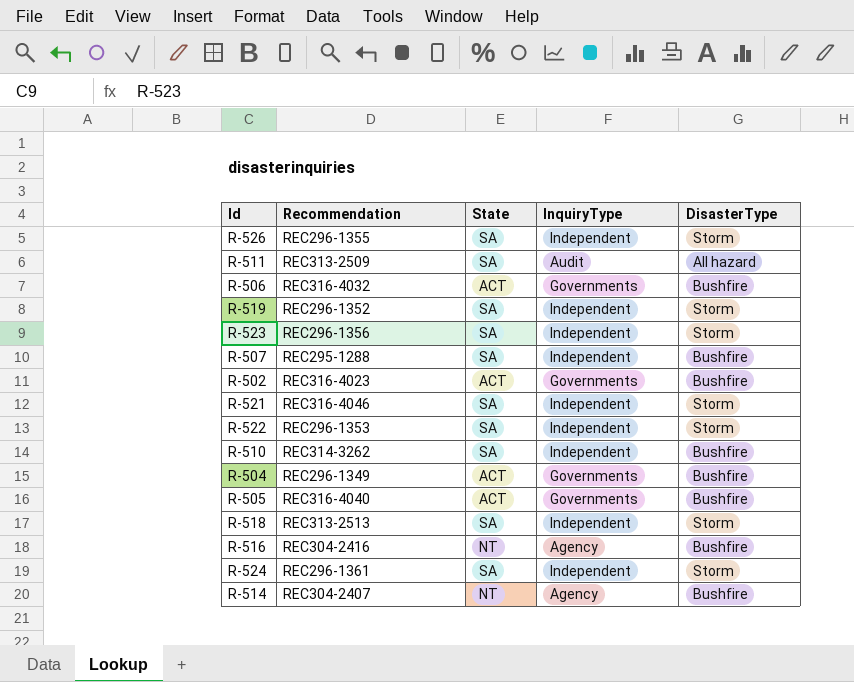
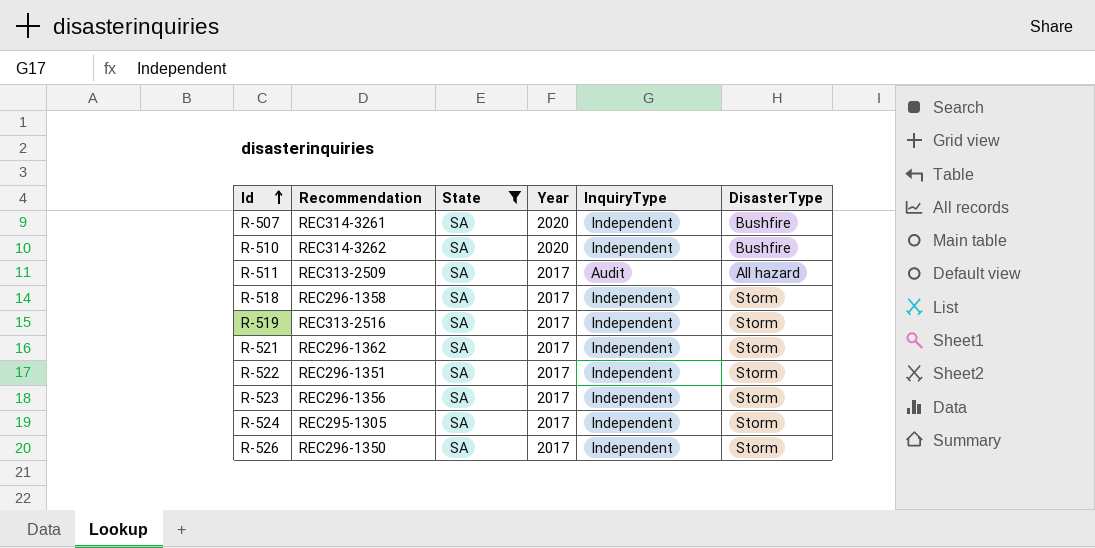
filter: none -> State = SA
row order: none -> Id ascending
column Year | position: none -> 4
R-507 | Recommendation: REC295-1288 -> REC314-3261
R-518 | Recommendation: REC313-2513 -> REC296-1358
R-519 | Recommendation: REC296-1352 -> REC313-2516
R-521 | Recommendation: REC316-4046 -> REC296-1362
R-522 | Recommendation: REC296-1353 -> REC296-1351
R-524 | Recommendation: REC296-1361 -> REC295-1305
R-526 | Recommendation: REC296-1355 -> REC296-1350

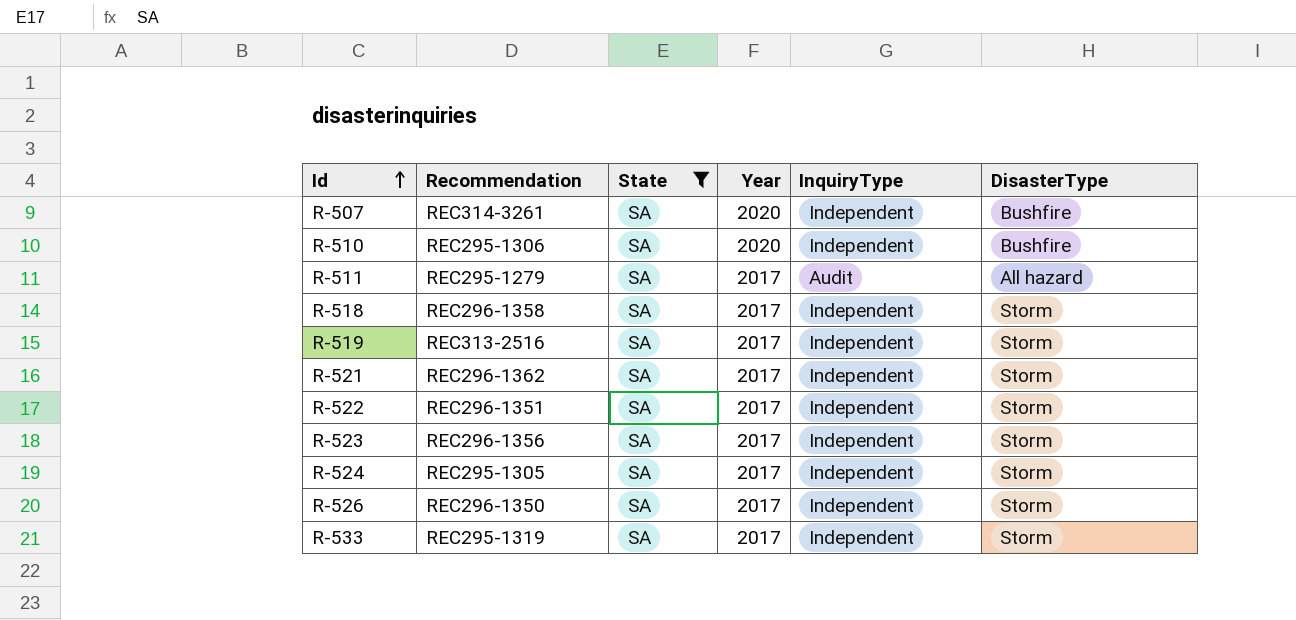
R-510 | Recommendation: REC314-3262 -> REC295-1306
R-511 | Recommendation: REC313-2509 -> REC295-1279
row R-533: none -> REC295-1319 | SA | 2017 | Independent | Storm

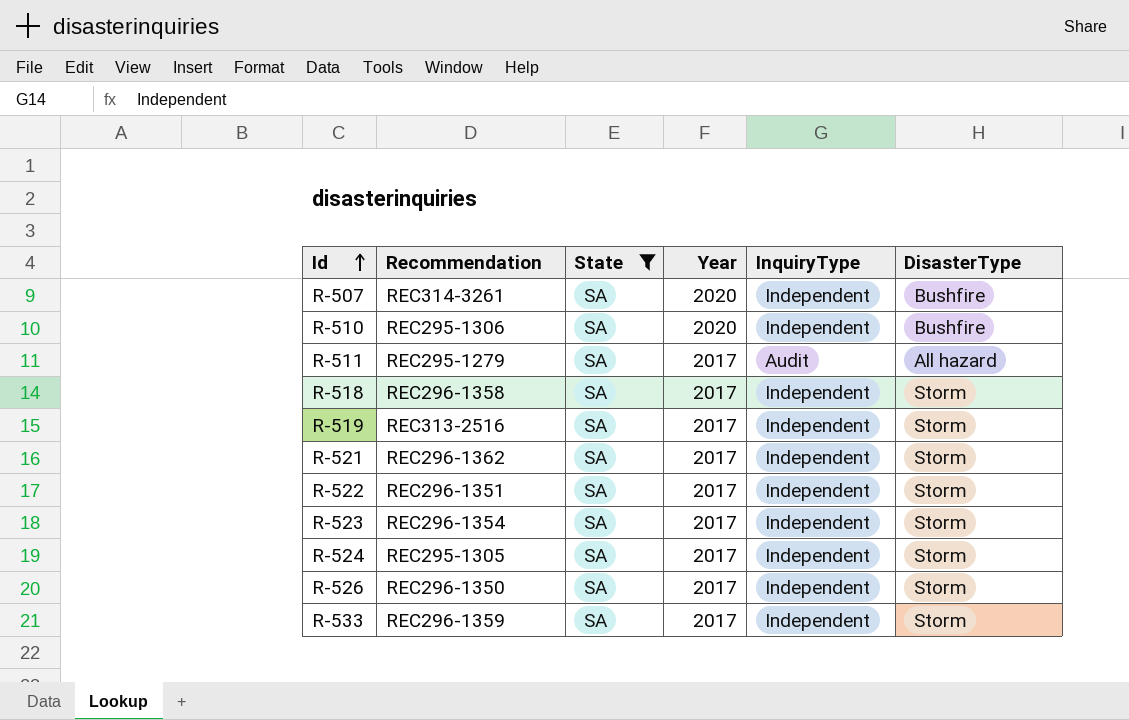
R-523 | Recommendation: REC296-1356 -> REC296-1354
R-533 | Recommendation: REC295-1319 -> REC296-1359

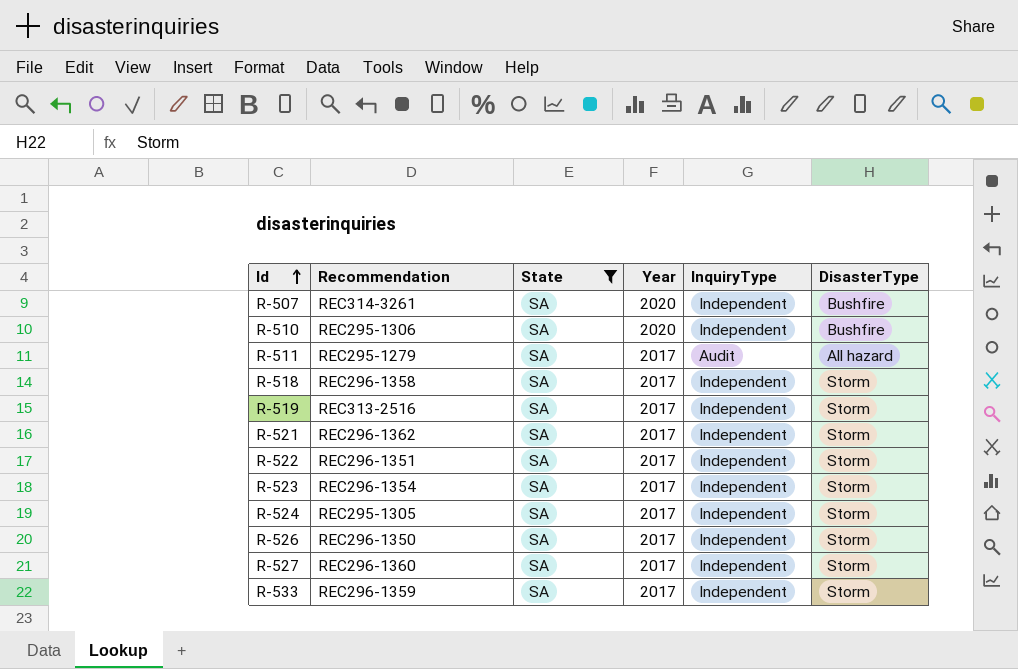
row R-527: none -> REC296-1360 | SA | 2017 | Independent | Storm

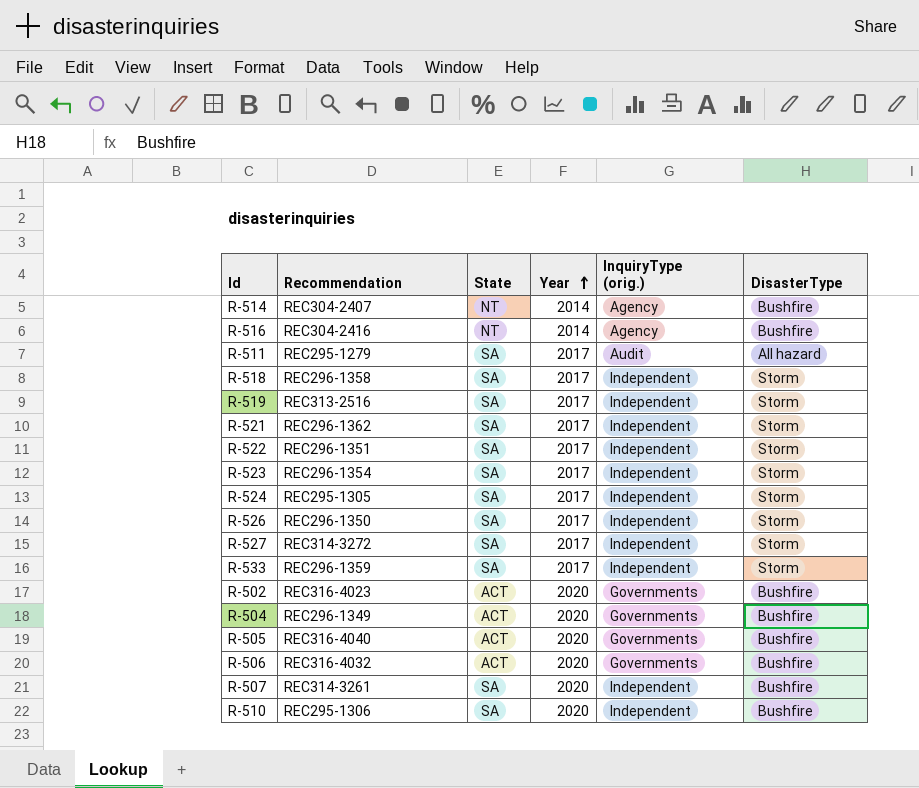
filter: State = SA -> none
row order: Id ascending -> Year ascending
column name: InquiryType -> InquiryType (orig.)
R-527 | Recommendation: REC296-1360 -> REC314-3272

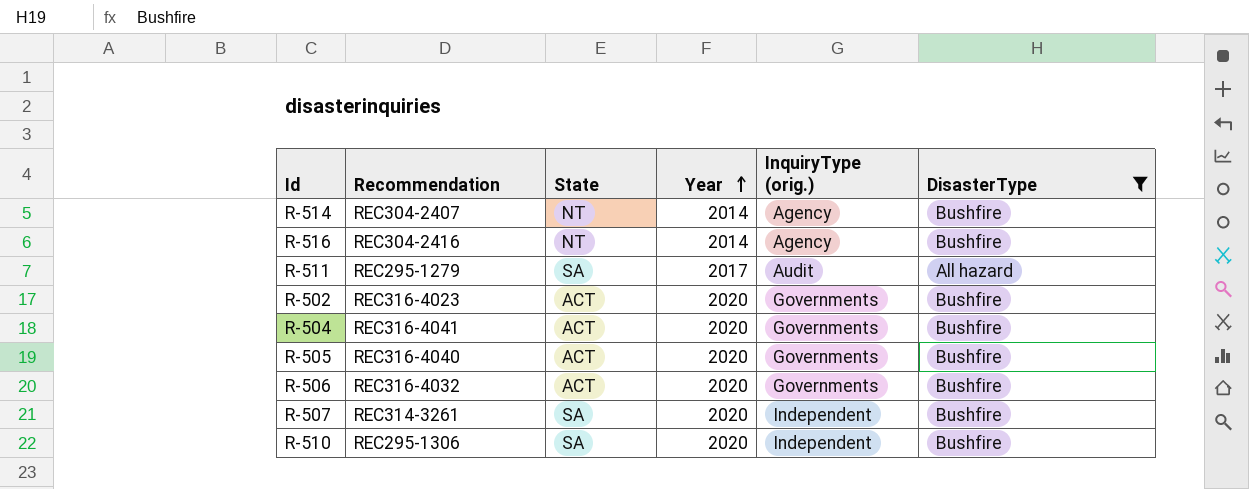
filter: none -> DisasterType != Storm
R-504 | Recommendation: REC296-1349 -> REC316-4041

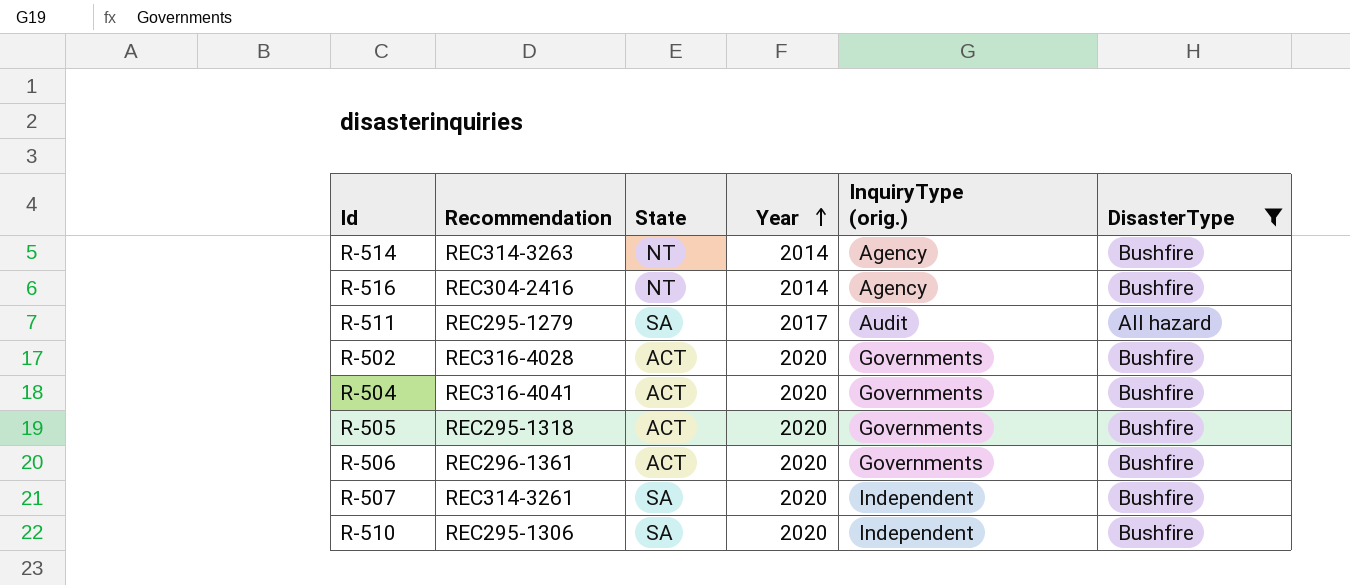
R-514 | Recommendation: REC304-2407 -> REC314-3263
R-502 | Recommendation: REC316-4023 -> REC316-4028
R-505 | Recommendation: REC316-4040 -> REC295-1318
R-506 | Recommendation: REC316-4032 -> REC296-1361

